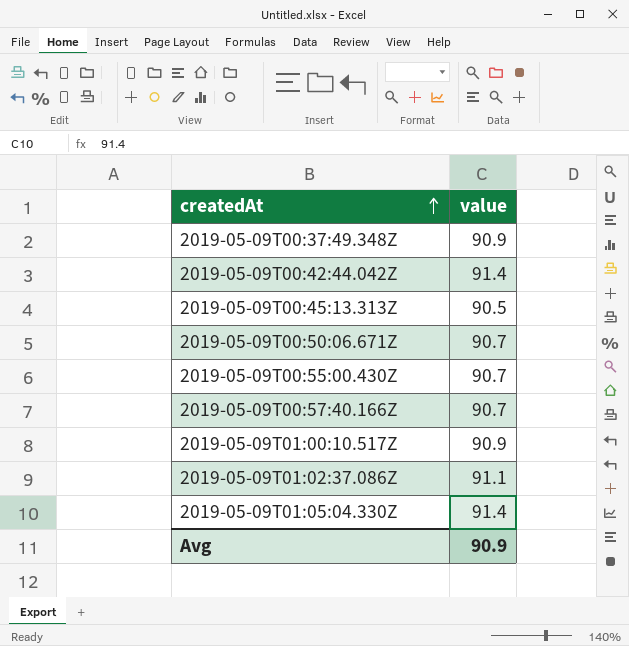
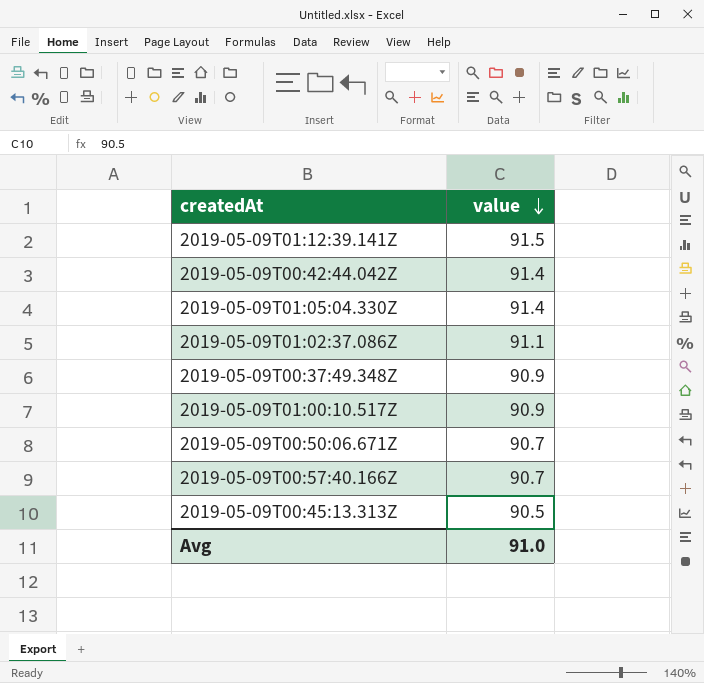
row order: createdAt ascending -> value descending
row 2019-05-09T00:55:00.430Z: 90.7 -> none
row 2019-05-09T01:12:39.141Z: none -> 91.5
Avg | value: 90.9 -> 91.0

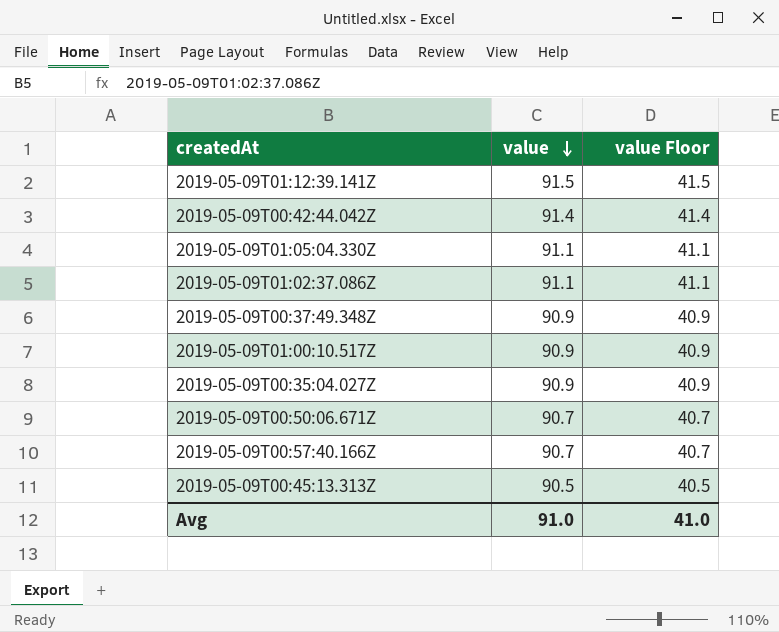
column value Floor | formula: none -> [value] - 50
2019-05-09T01:05:04.330Z | value: 91.4 -> 91.1
row 2019-05-09T00:35:04.027Z: none -> 90.9 | 40.9

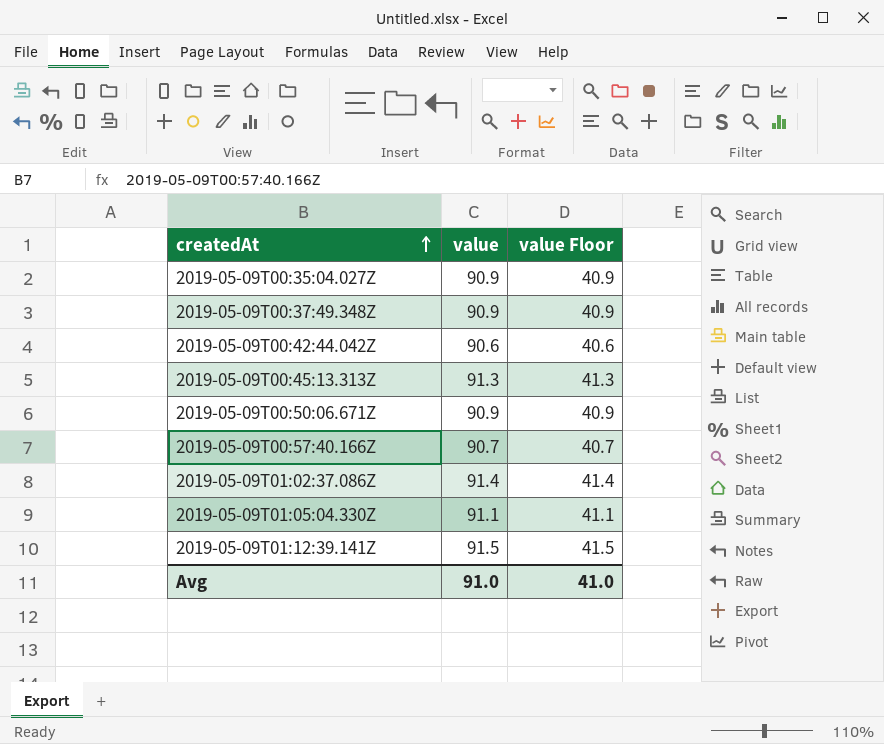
row order: value descending -> createdAt ascending
row 2019-05-09T01:00:10.517Z: 90.9 | 40.9 -> none
2019-05-09T00:42:44.042Z | value: 91.4 -> 90.6
2019-05-09T00:42:44.042Z | value Floor: 41.4 -> 40.6
2019-05-09T00:45:13.313Z | value: 90.5 -> 91.3
2019-05-09T00:45:13.313Z | value Floor: 40.5 -> 41.3
2019-05-09T00:50:06.671Z | value: 90.7 -> 90.9
2019-05-09T00:50:06.671Z | value Floor: 40.7 -> 40.9
2019-05-09T01:02:37.086Z | value: 91.1 -> 91.4
2019-05-09T01:02:37.086Z | value Floor: 41.1 -> 41.4

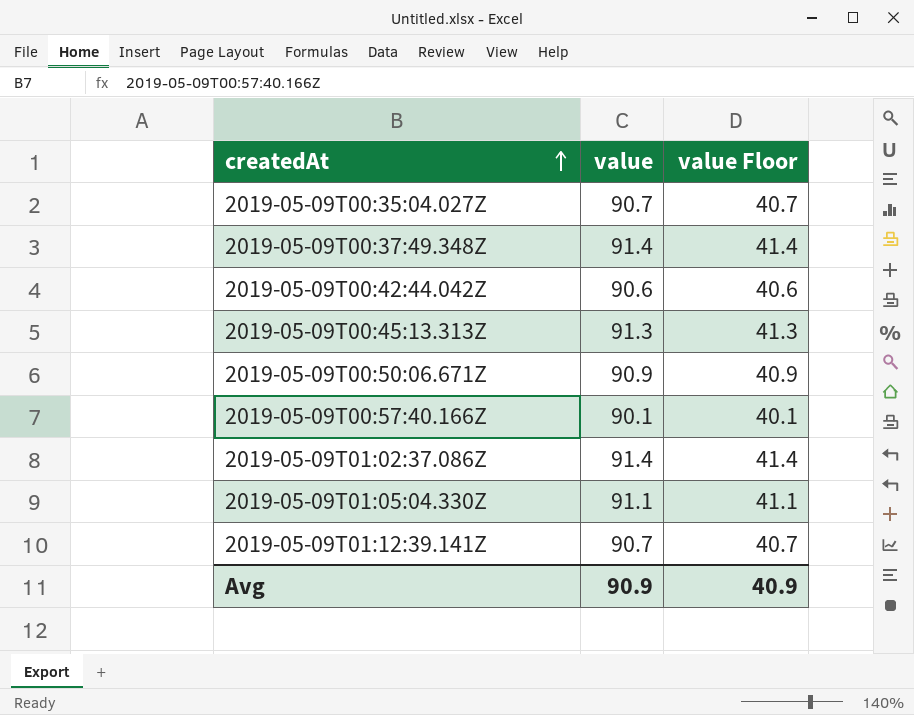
2019-05-09T00:35:04.027Z | value: 90.9 -> 90.7
2019-05-09T00:35:04.027Z | value Floor: 40.9 -> 40.7
2019-05-09T00:37:49.348Z | value: 90.9 -> 91.4
2019-05-09T00:37:49.348Z | value Floor: 40.9 -> 41.4
2019-05-09T00:57:40.166Z | value: 90.7 -> 90.1
2019-05-09T00:57:40.166Z | value Floor: 40.7 -> 40.1
2019-05-09T01:12:39.141Z | value: 91.5 -> 90.7
2019-05-09T01:12:39.141Z | value Floor: 41.5 -> 40.7
Avg | value: 91.0 -> 90.9
Avg | value Floor: 41.0 -> 40.9

